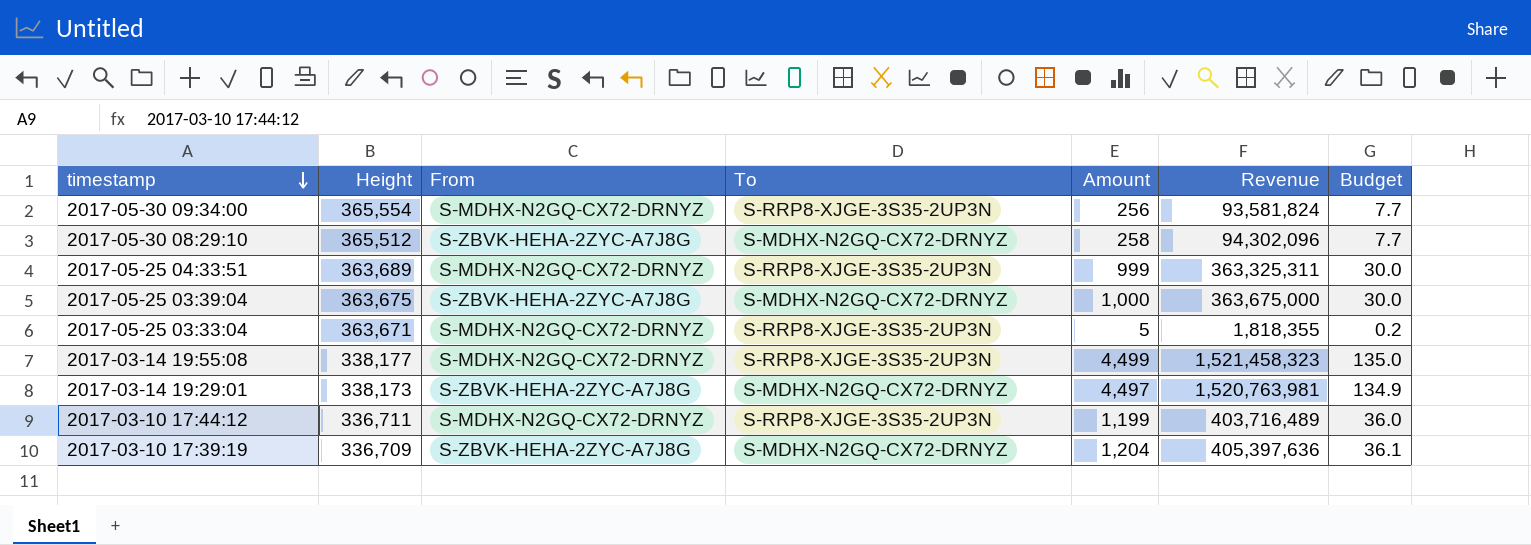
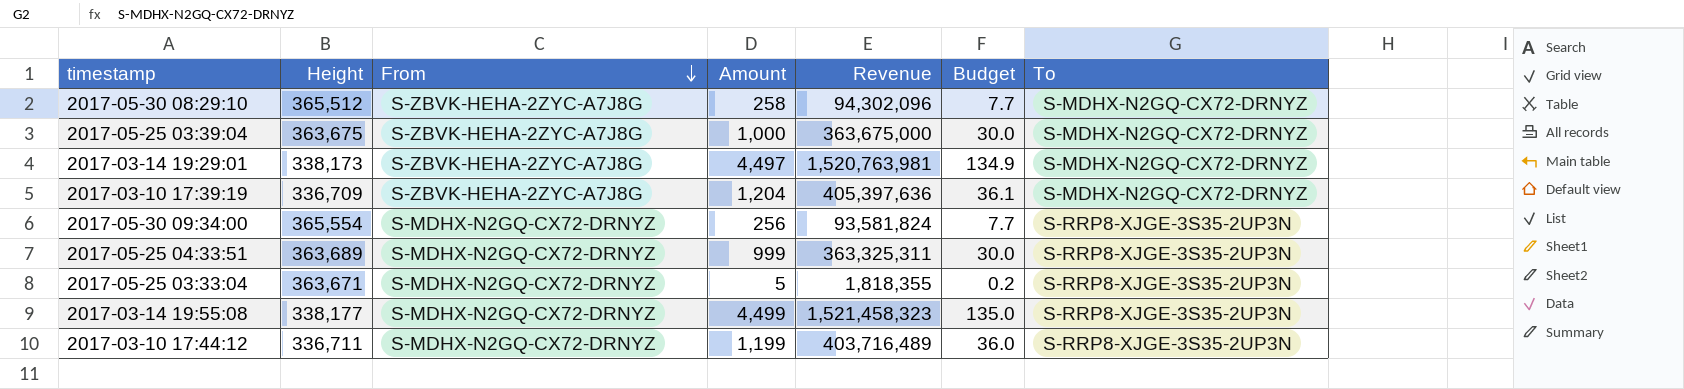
row order: timestamp descending -> From descending
column To | position: 4 -> 7

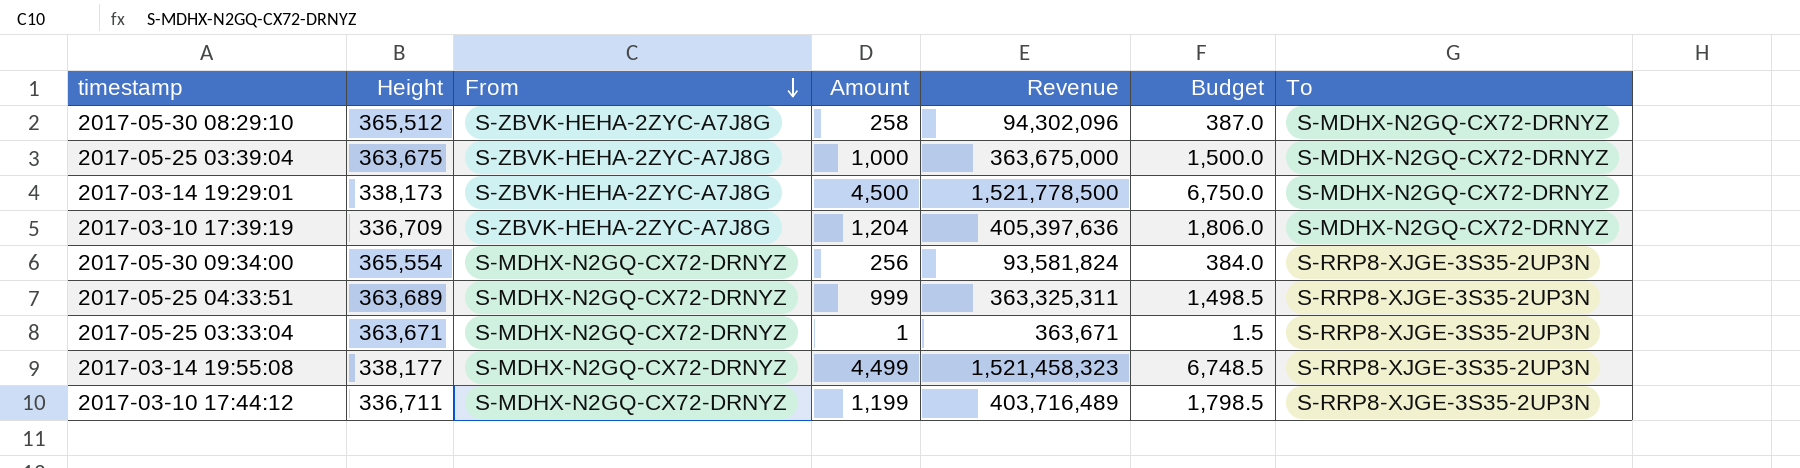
column Budget | formula: [Amount] * 0.03 -> [Amount] * 1.5
2017-03-14 19:29:01 | Amount: 4,497 -> 4,500
2017-03-14 19:29:01 | Revenue: 1,520,763,981 -> 1,521,778,500
2017-05-25 03:33:04 | Amount: 5 -> 1
2017-05-25 03:33:04 | Revenue: 1,818,355 -> 363,671

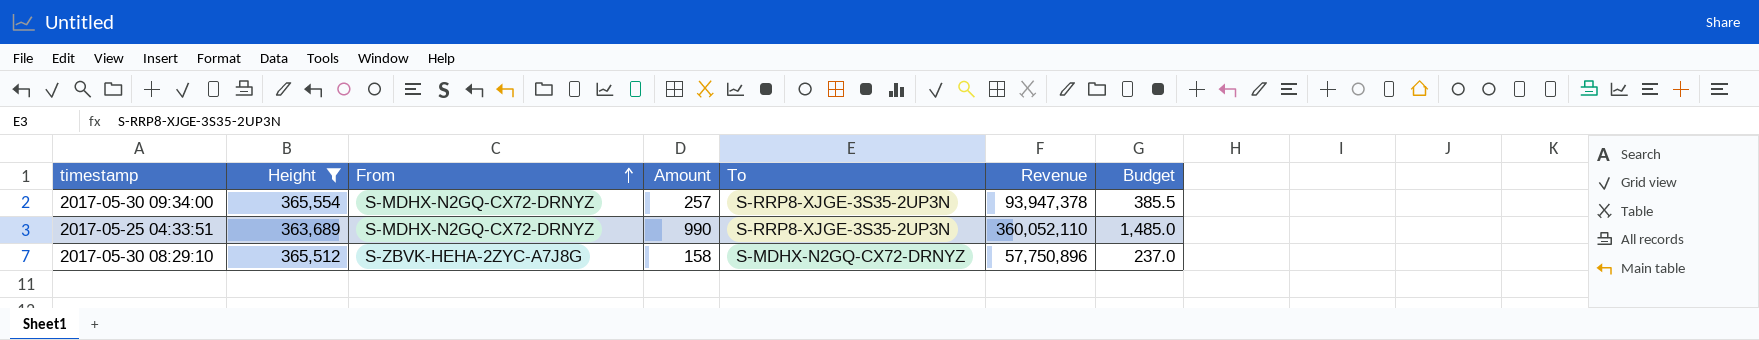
filter: none -> Height >= 363,689
row order: From descending -> From ascending
column To | position: 7 -> 5
2017-05-30 09:34:00 | Amount: 256 -> 257
2017-05-30 09:34:00 | Revenue: 93,581,824 -> 93,947,378
2017-05-30 09:34:00 | Budget: 384.0 -> 385.5
2017-05-25 04:33:51 | Amount: 999 -> 990
2017-05-25 04:33:51 | Revenue: 363,325,311 -> 360,052,110
2017-05-25 04:33:51 | Budget: 1,498.5 -> 1,485.0
2017-05-30 08:29:10 | Amount: 258 -> 158
2017-05-30 08:29:10 | Revenue: 94,302,096 -> 57,750,896
2017-05-30 08:29:10 | Budget: 387.0 -> 237.0

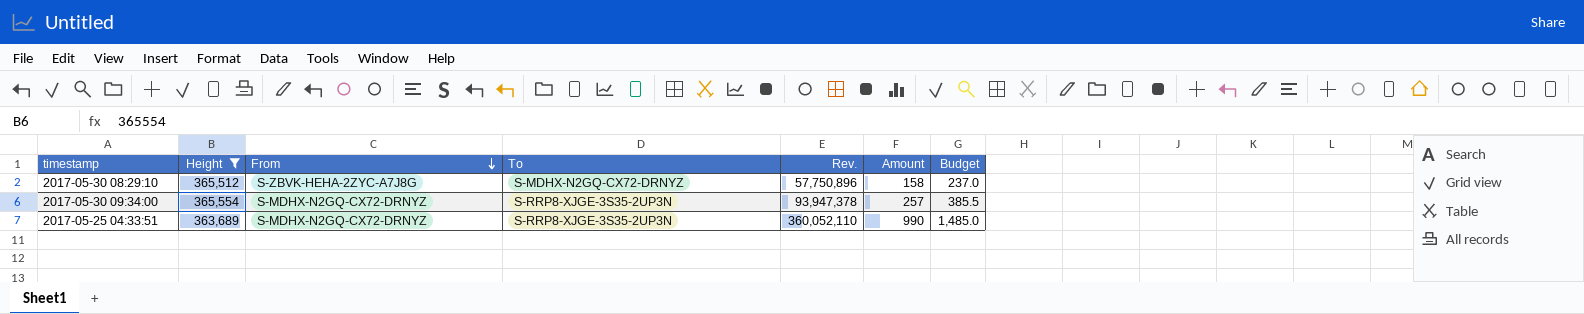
row order: From ascending -> From descending
column name: Revenue -> Rev.
column Amount | position: 4 -> 6

